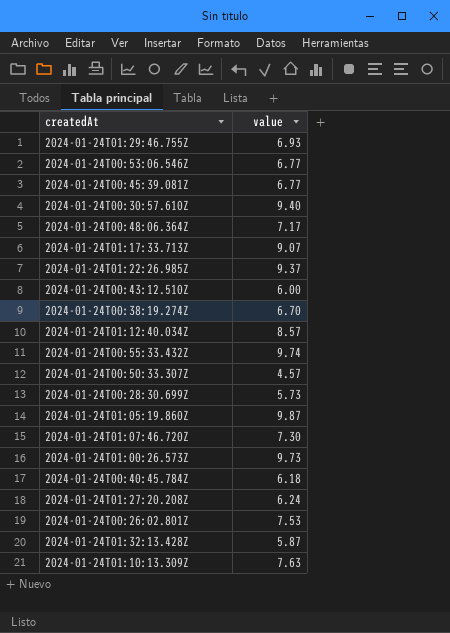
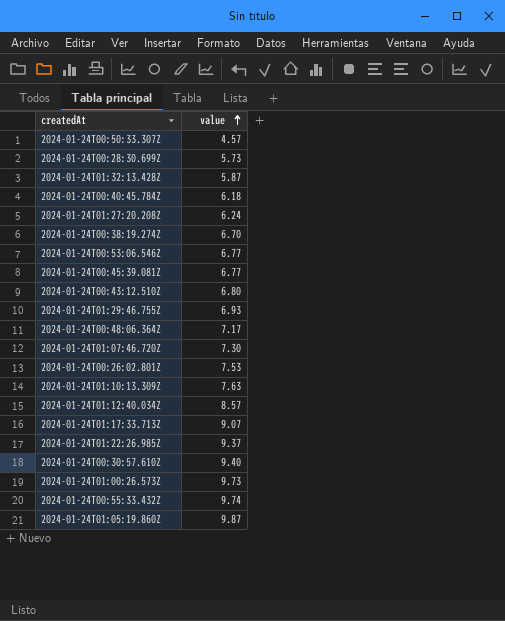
row order: none -> value ascending
2024-01-24T00:43:12.510Z | value: 6.00 -> 6.80

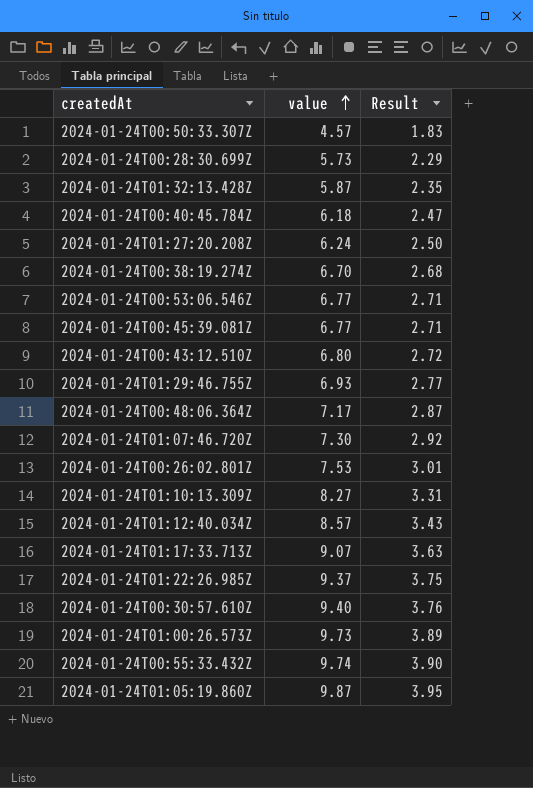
column Result | formula: none -> [value] * 0.4
2024-01-24T01:10:13.309Z | value: 7.63 -> 8.27

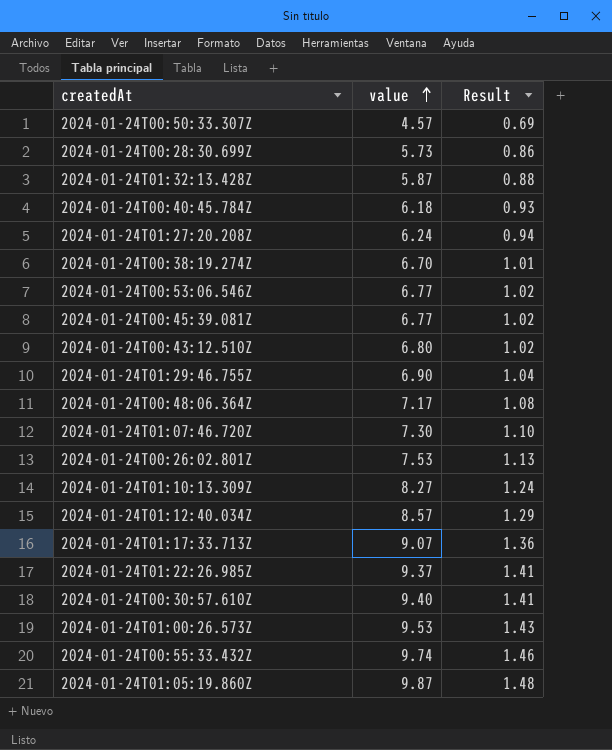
column Result | formula: [value] * 0.4 -> [value] * 0.15
2024-01-24T01:29:46.755Z | value: 6.93 -> 6.90
2024-01-24T01:00:26.573Z | value: 9.73 -> 9.53

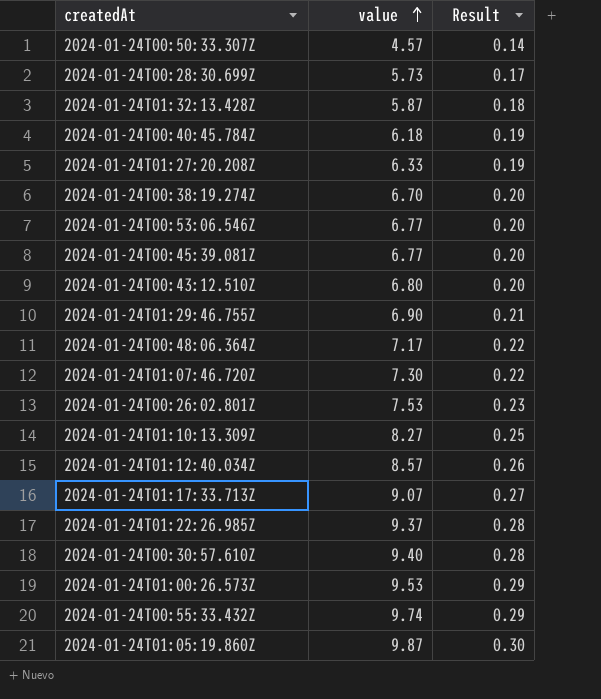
column Result | formula: [value] * 0.15 -> [value] * 0.03
2024-01-24T01:27:20.208Z | value: 6.24 -> 6.33

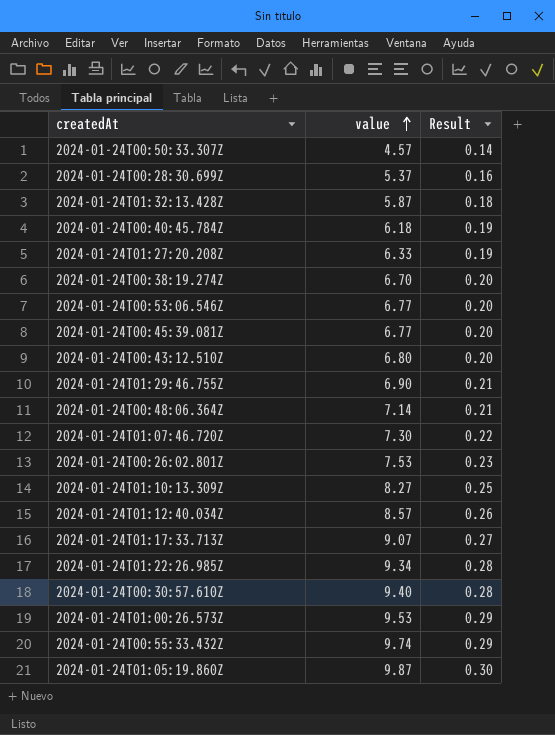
2024-01-24T00:28:30.699Z | value: 5.73 -> 5.37
2024-01-24T00:28:30.699Z | Result: 0.17 -> 0.16
2024-01-24T00:48:06.364Z | value: 7.17 -> 7.14
2024-01-24T00:48:06.364Z | Result: 0.22 -> 0.21
2024-01-24T01:22:26.985Z | value: 9.37 -> 9.34

